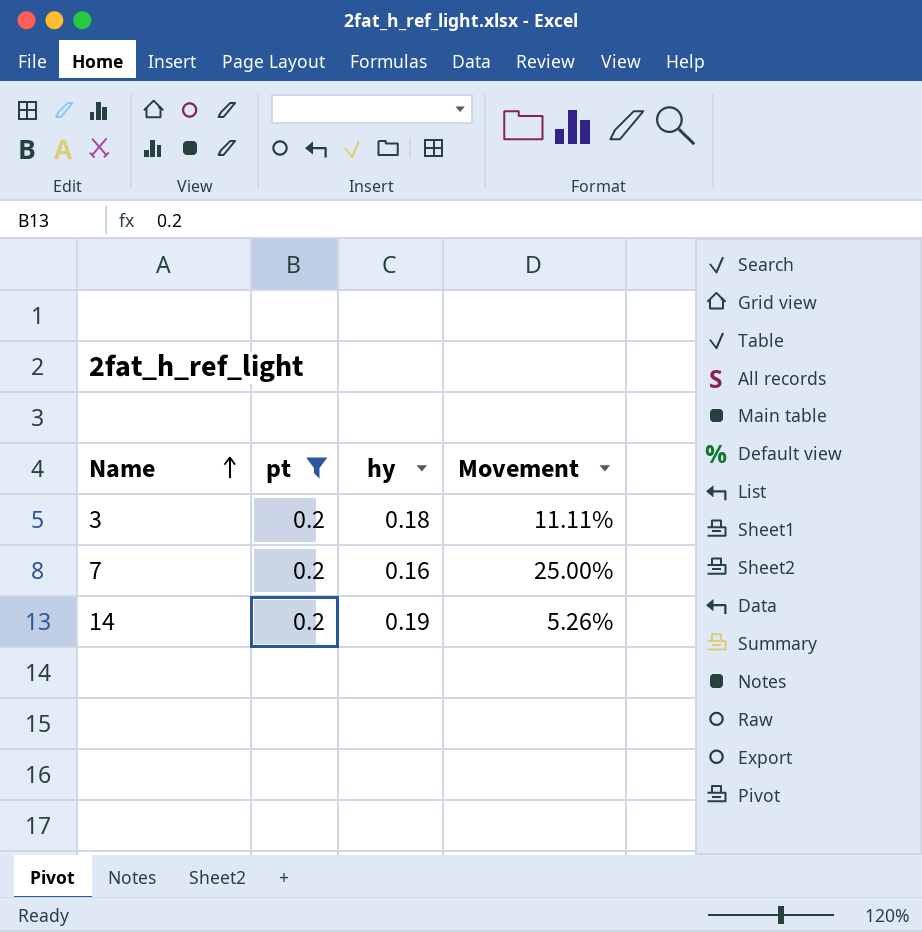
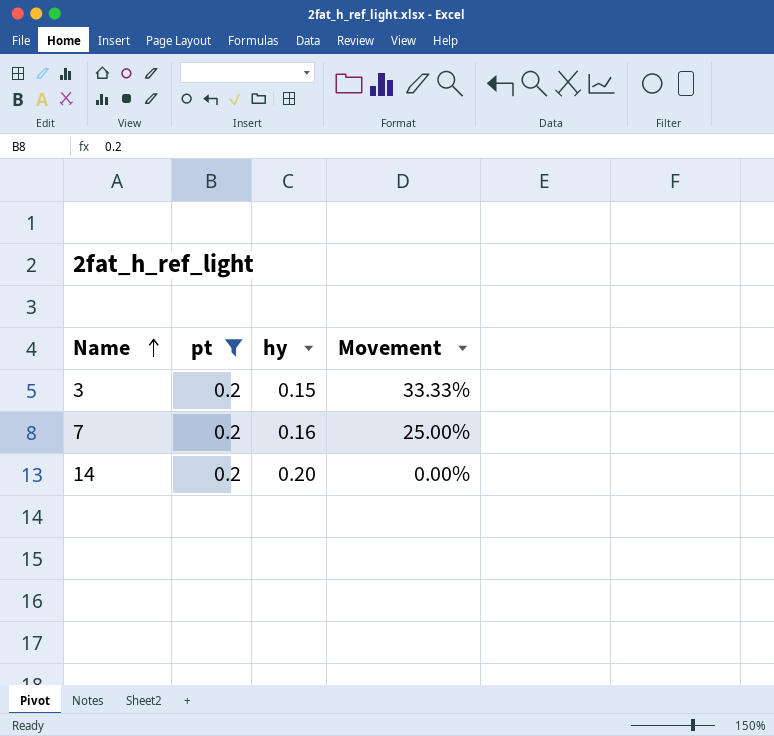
3 | hy: 0.18 -> 0.15
3 | Movement: 11.11% -> 33.33%
14 | hy: 0.19 -> 0.20
14 | Movement: 5.26% -> 0.00%

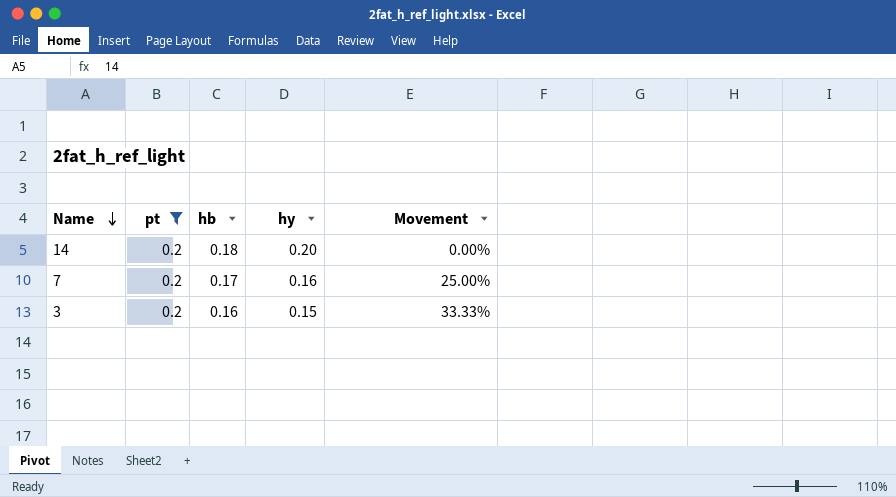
row order: Name ascending -> Name descending
column hb | position: none -> 3

